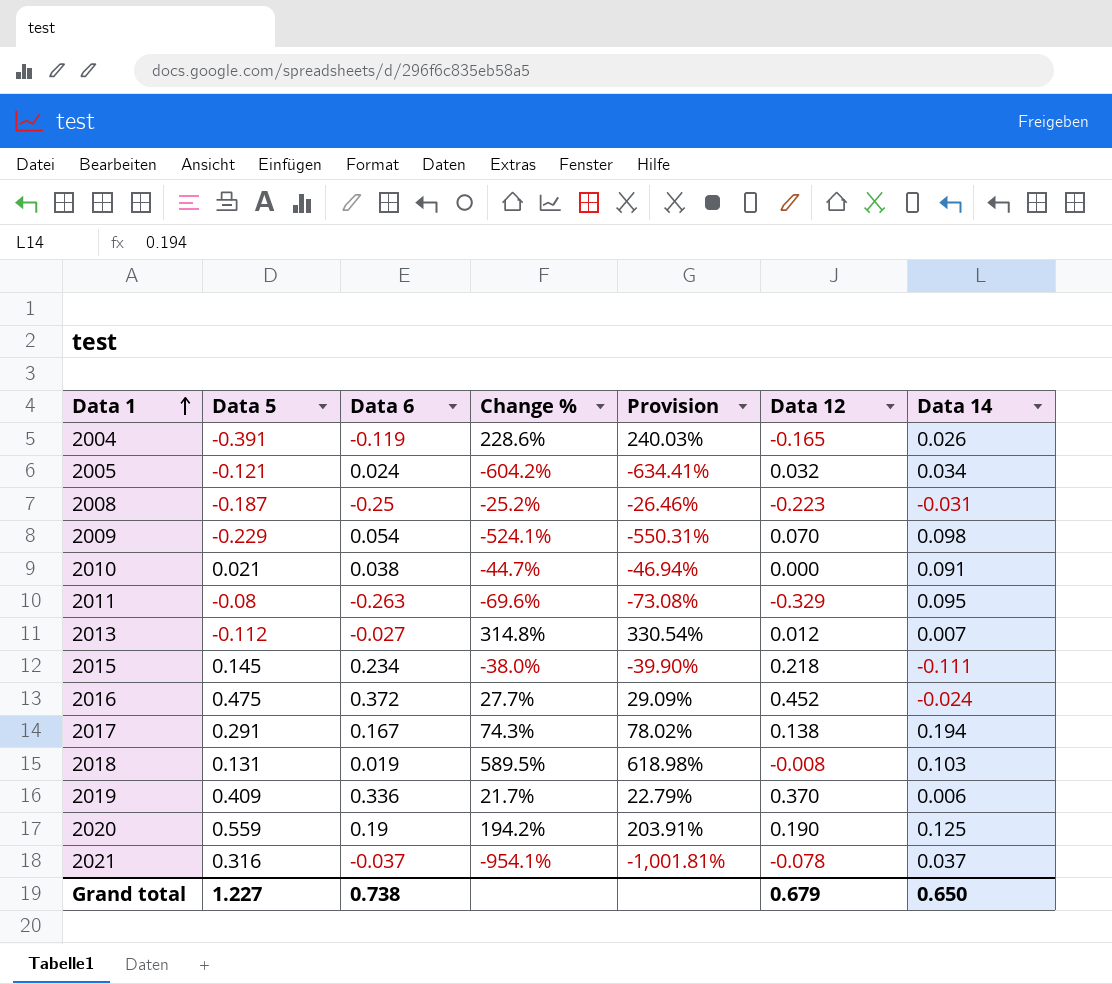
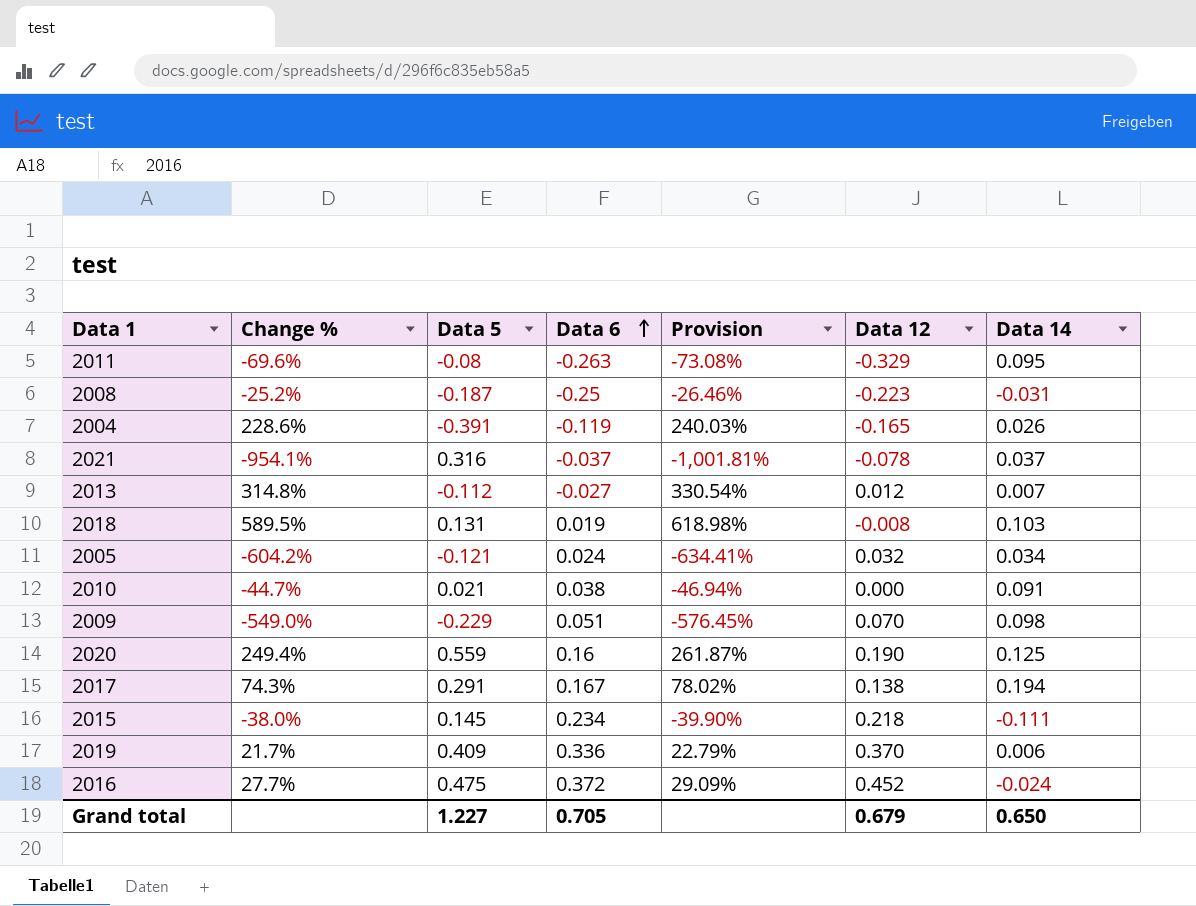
row order: Data 1 ascending -> Data 6 ascending
column Change % | position: 4 -> 2
2009 | Change %: -524.1% -> -549.0%
2009 | Data 6: 0.054 -> 0.051
2009 | Provision: -550.31% -> -576.45%
2020 | Change %: 194.2% -> 249.4%
2020 | Data 6: 0.19 -> 0.16
2020 | Provision: 203.91% -> 261.87%
Grand total | Data 6: 0.738 -> 0.705

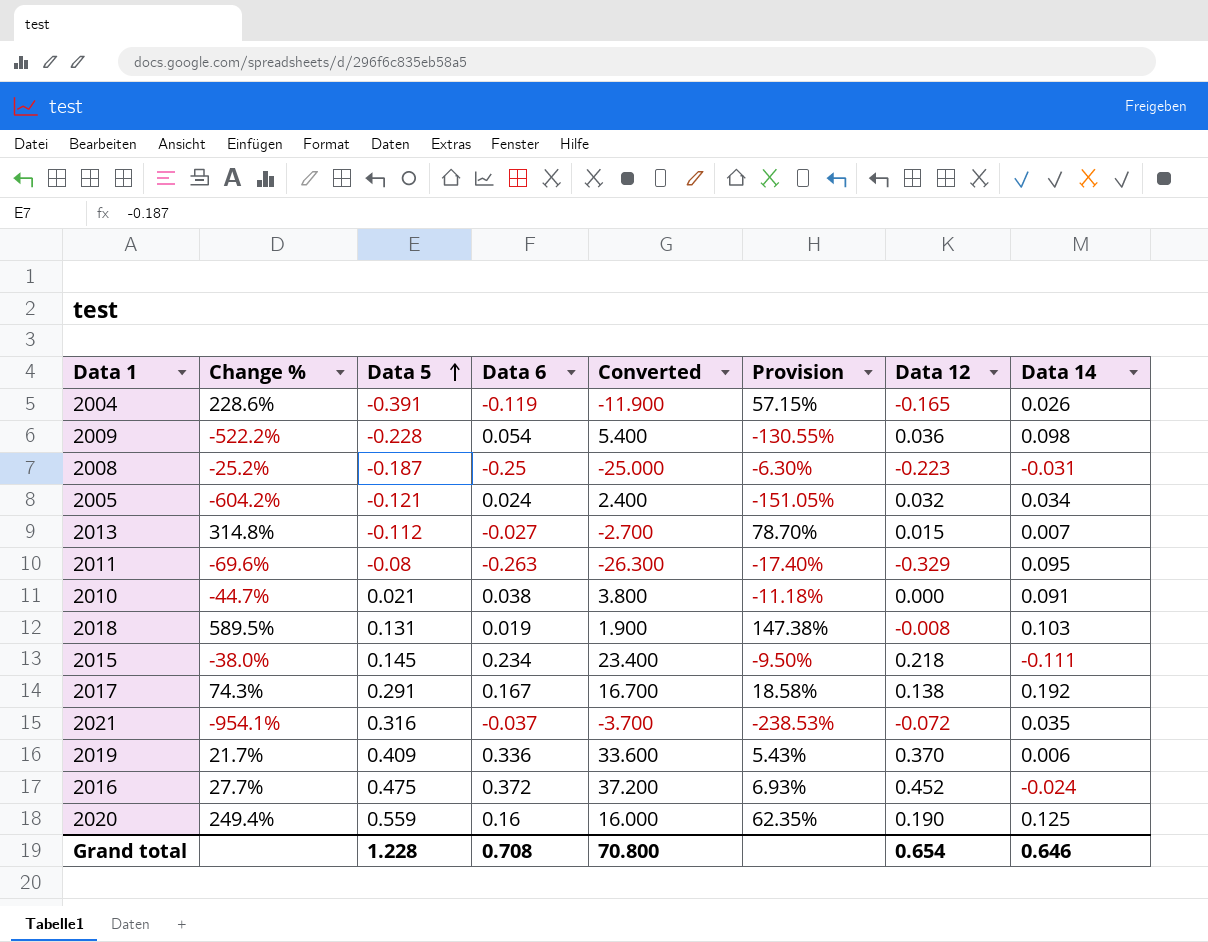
row order: Data 6 ascending -> Data 5 ascending
column Converted | formula: none -> [Data 6] * 100
column Provision | formula: [Change %] * 1.05 -> [Change %] * 0.25
2009 | Change %: -549.0% -> -522.2%
2009 | Data 5: -0.229 -> -0.228
2009 | Data 6: 0.051 -> 0.054
2009 | Data 12: 0.070 -> 0.036
2013 | Data 12: 0.012 -> 0.015
2017 | Data 14: 0.194 -> 0.192
2021 | Data 12: -0.078 -> -0.072
2021 | Data 14: 0.037 -> 0.035
Grand total | Data 5: 1.227 -> 1.228
Grand total | Data 6: 0.705 -> 0.708
Grand total | Data 12: 0.679 -> 0.654
Grand total | Data 14: 0.650 -> 0.646

